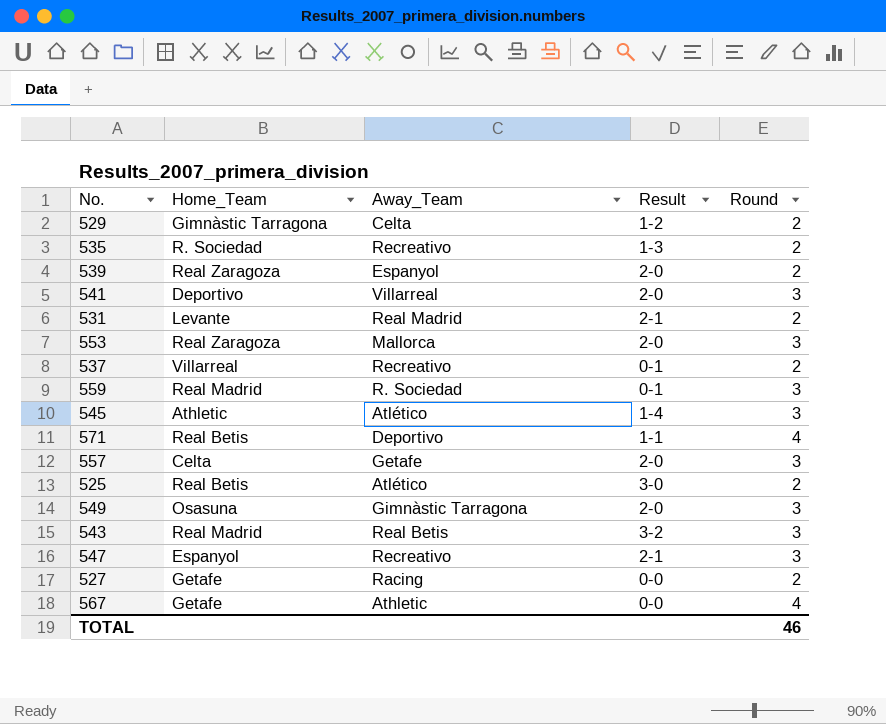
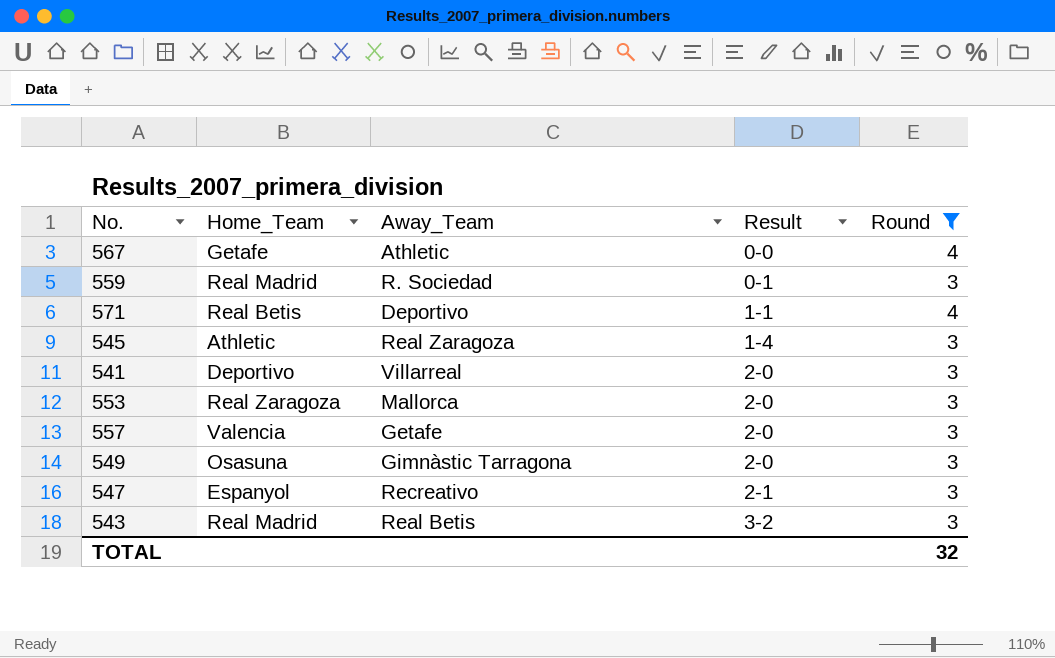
filter: none -> Round != 2
row order: none -> Result ascending
545 | Away_Team: Atlético -> Real Zaragoza
557 | Home_Team: Celta -> Valencia
TOTAL | Round: 46 -> 32

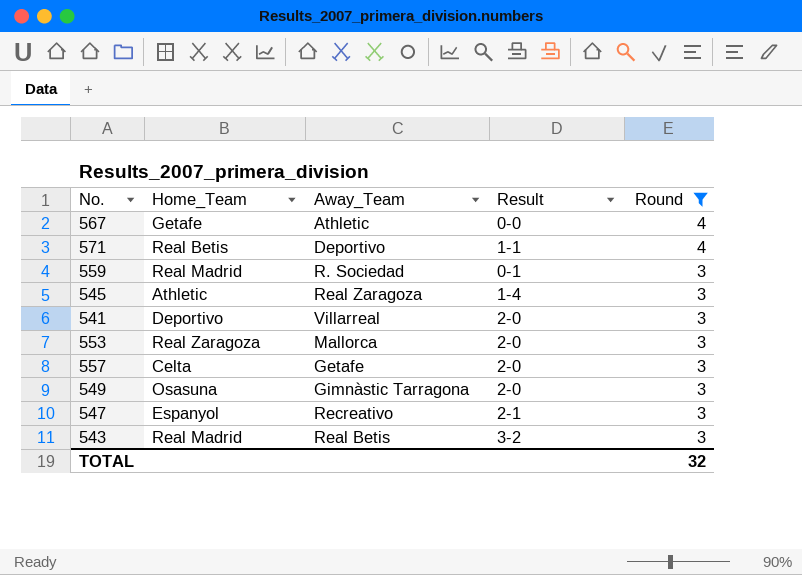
row order: Result ascending -> Round descending
557 | Home_Team: Valencia -> Celta

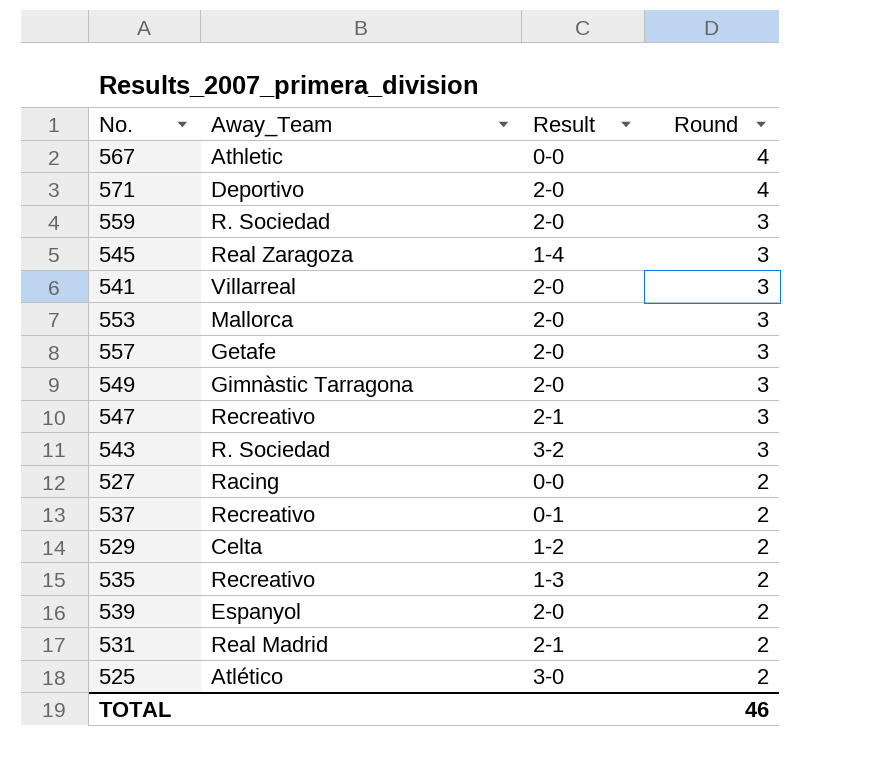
filter: Round != 2 -> none
column Home_Team | position: 2 -> none
571 | Result: 1-1 -> 2-0
559 | Result: 0-1 -> 2-0
543 | Away_Team: Real Betis -> R. Sociedad
TOTAL | Round: 32 -> 46

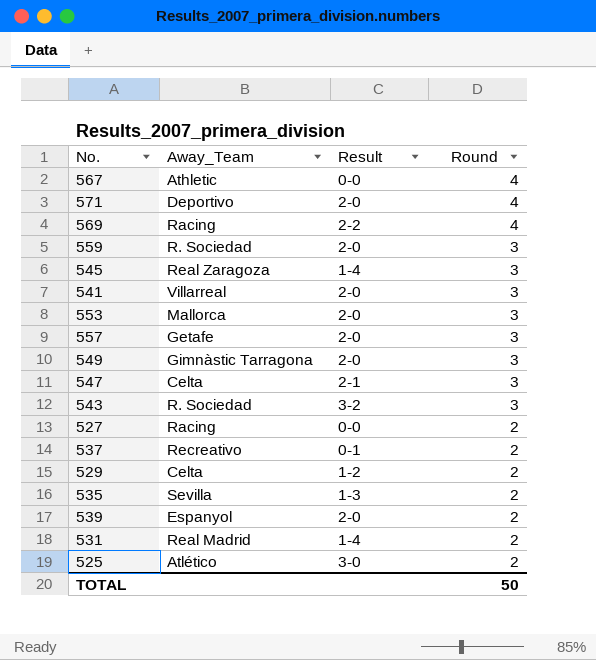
row 569: none -> Racing | 2-2 | 4
547 | Away_Team: Recreativo -> Celta
535 | Away_Team: Recreativo -> Sevilla
531 | Result: 2-1 -> 1-4
TOTAL | Round: 46 -> 50

